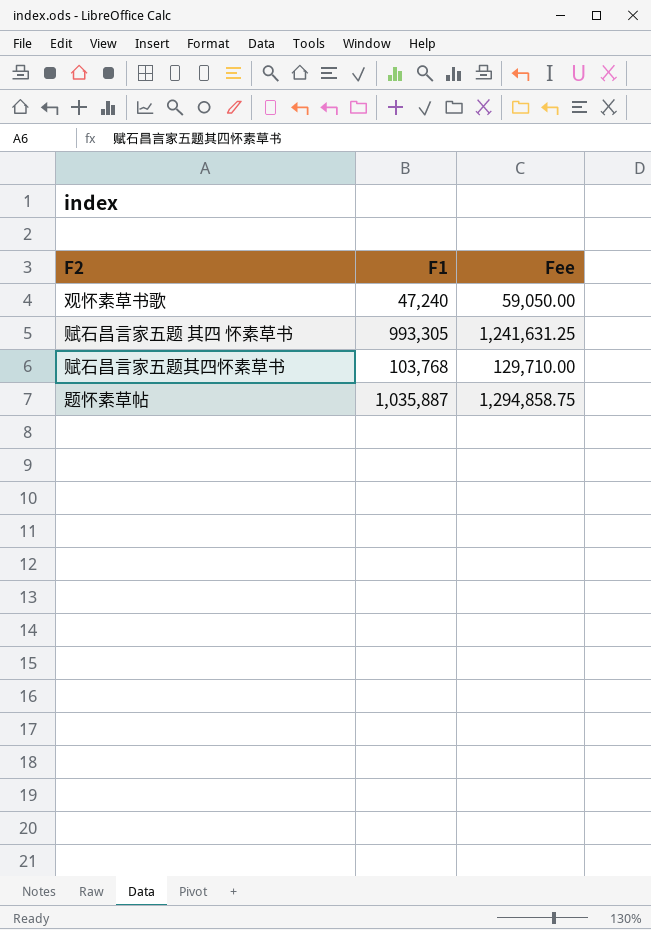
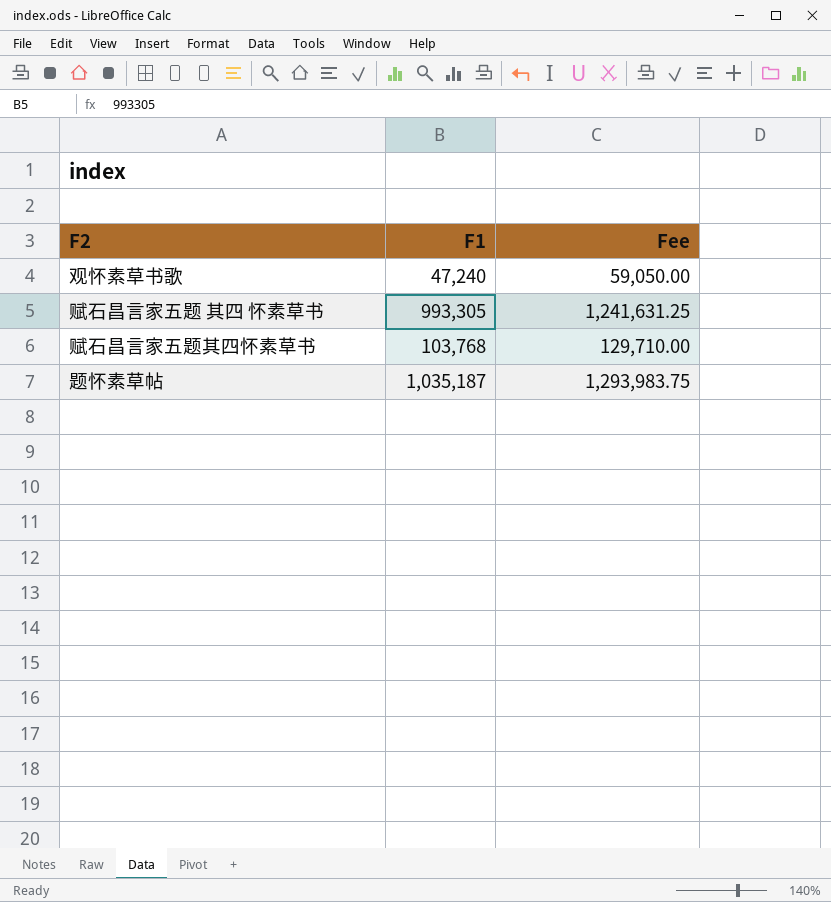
题怀素草帖 | F1: 1,035,887 -> 1,035,187
题怀素草帖 | Fee: 1,294,858.75 -> 1,293,983.75

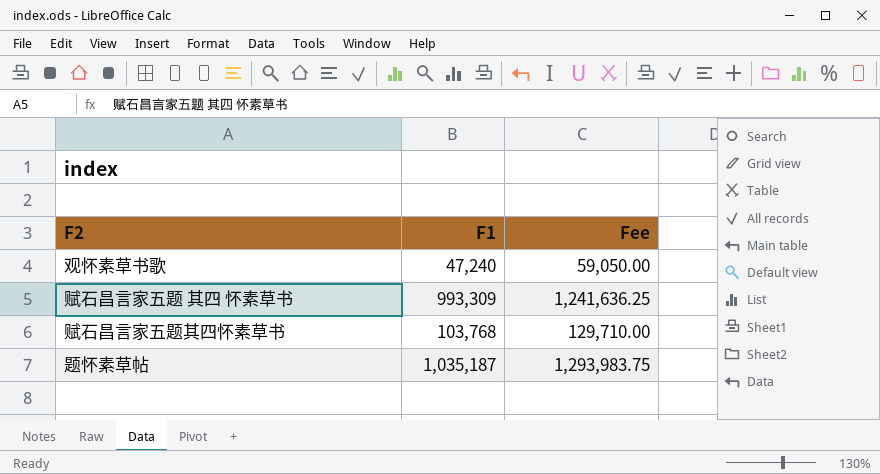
赋石昌言家五题 其四 怀素草书 | F1: 993,305 -> 993,309
赋石昌言家五题 其四 怀素草书 | Fee: 1,241,631.25 -> 1,241,636.25

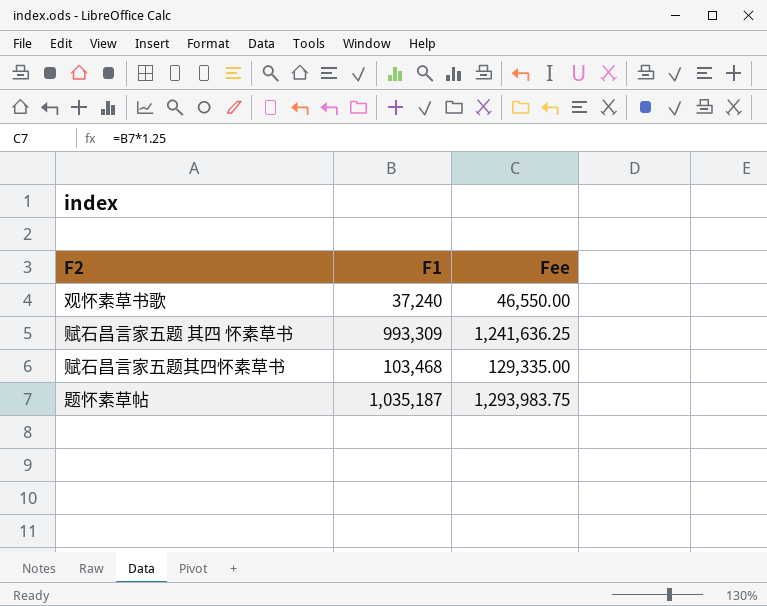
观怀素草书歌 | F1: 47,240 -> 37,240
观怀素草书歌 | Fee: 59,050.00 -> 46,550.00
赋石昌言家五题其四怀素草书 | F1: 103,768 -> 103,468
赋石昌言家五题其四怀素草书 | Fee: 129,710.00 -> 129,335.00

